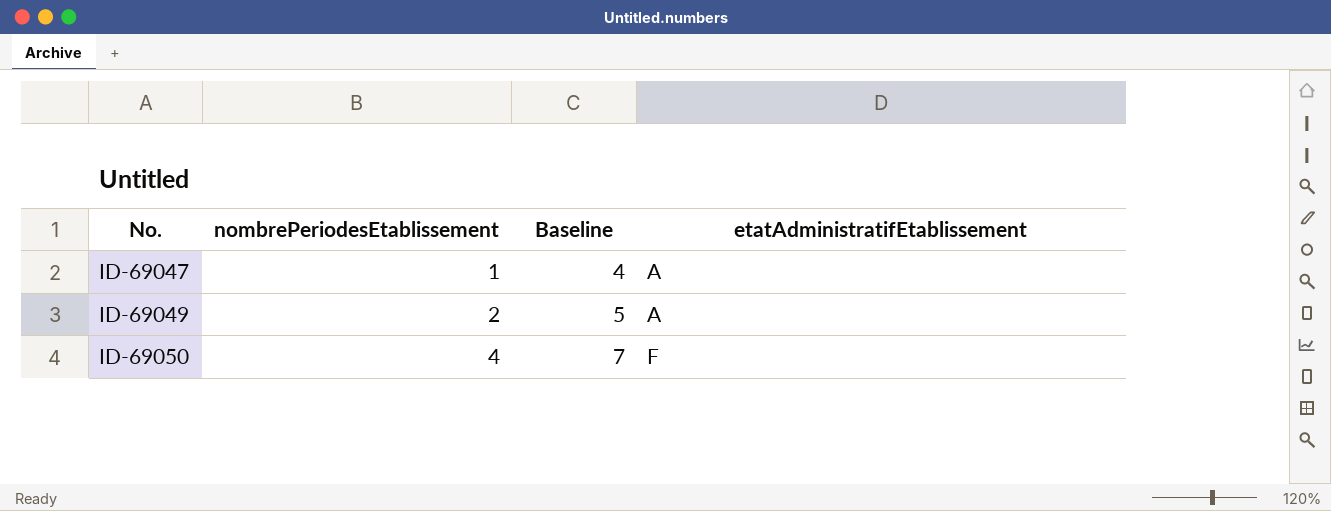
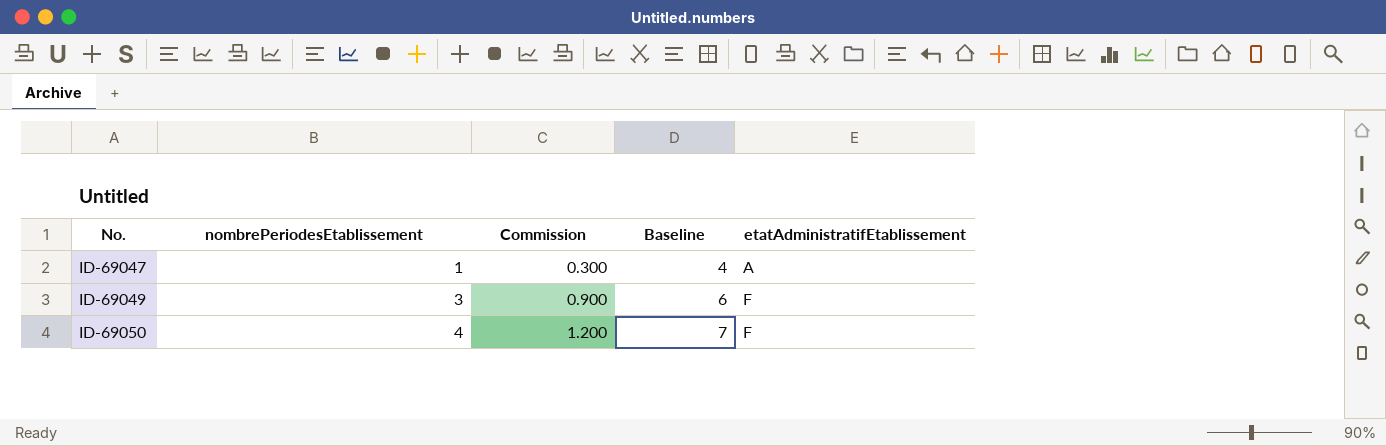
column Commission | formula: none -> [nombrePeriodesEtablissement] * 0.3
ID-69049 | nombrePeriodesEtablissement: 2 -> 3
ID-69049 | Baseline: 5 -> 6
ID-69049 | etatAdministratifEtablissement: A -> F

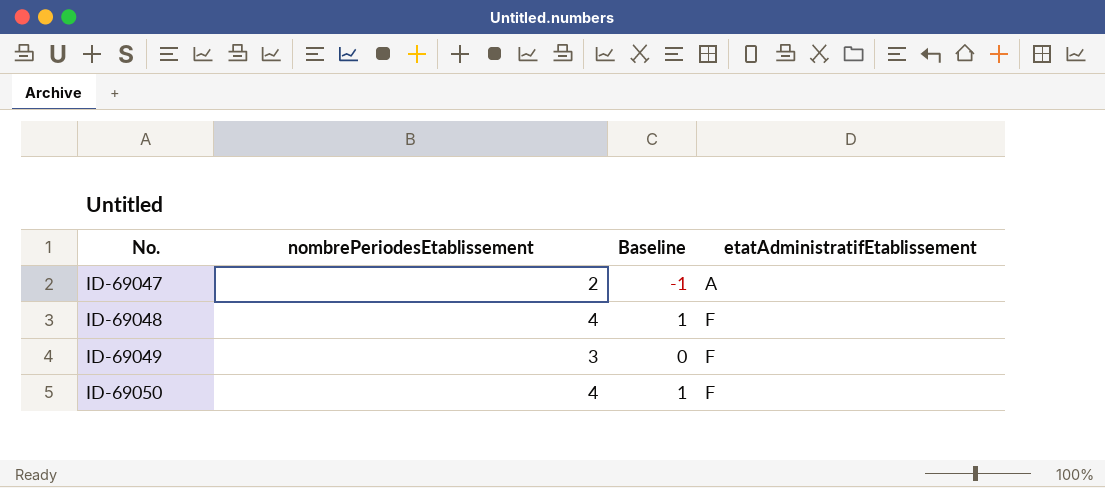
column Commission | formula: [nombrePeriodesEtablissement] * 0.3 -> none
column Baseline | formula: [nombrePeriodesEtablissement] + 3 -> [nombrePeriodesEtablissement] - 3
ID-69047 | nombrePeriodesEtablissement: 1 -> 2
row ID-69048: none -> 4 | 1 | F

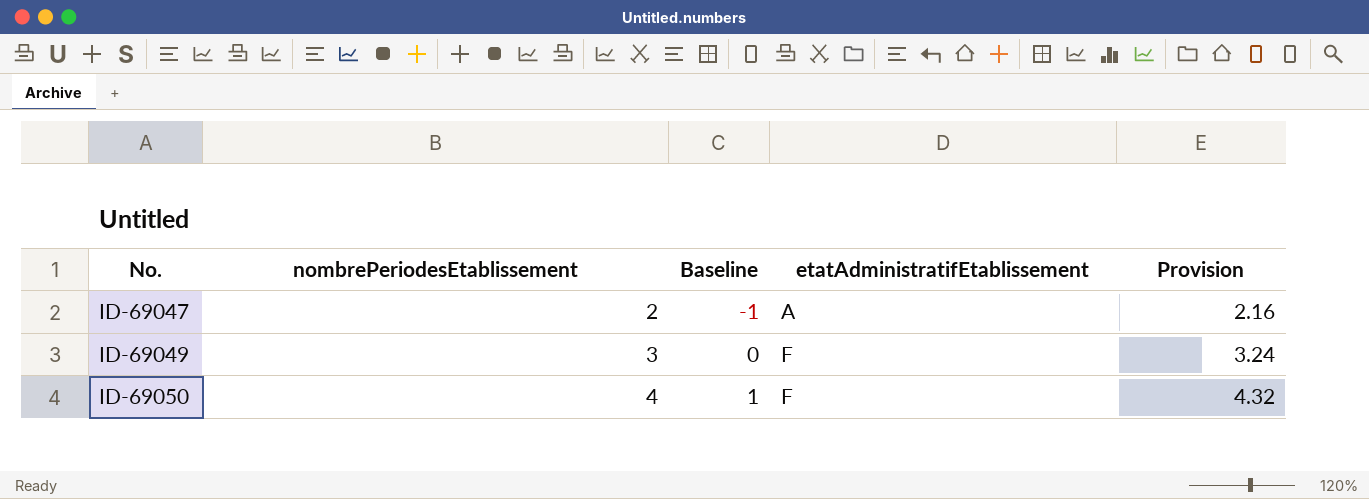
column Provision | formula: none -> [nombrePeriodesEtablissement] * 1.08
row ID-69048: 4 | 1 | F -> none

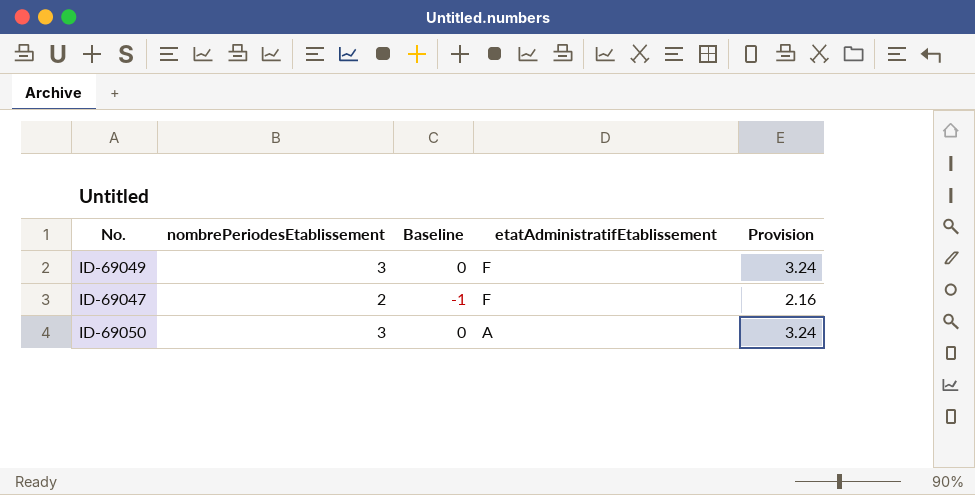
row order: No. ascending -> etatAdministratifEtablissement descending
ID-69047 | etatAdministratifEtablissement: A -> F
ID-69050 | nombrePeriodesEtablissement: 4 -> 3
ID-69050 | Baseline: 1 -> 0
ID-69050 | etatAdministratifEtablissement: F -> A
ID-69050 | Provision: 4.32 -> 3.24

